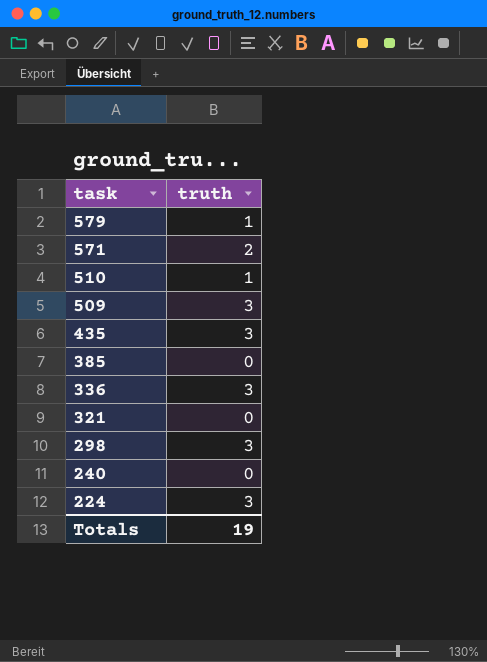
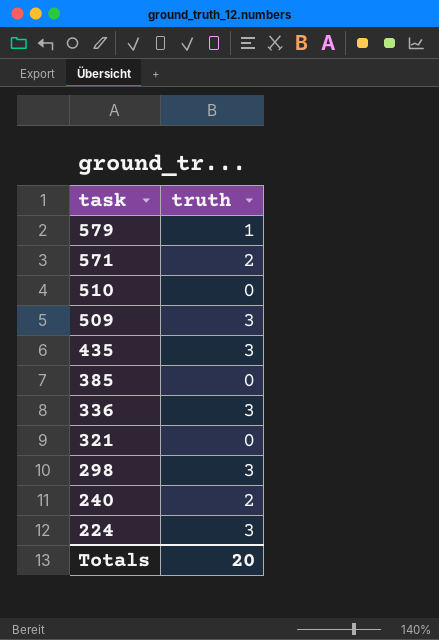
510 | truth: 1 -> 0
240 | truth: 0 -> 2
Totals | truth: 19 -> 20

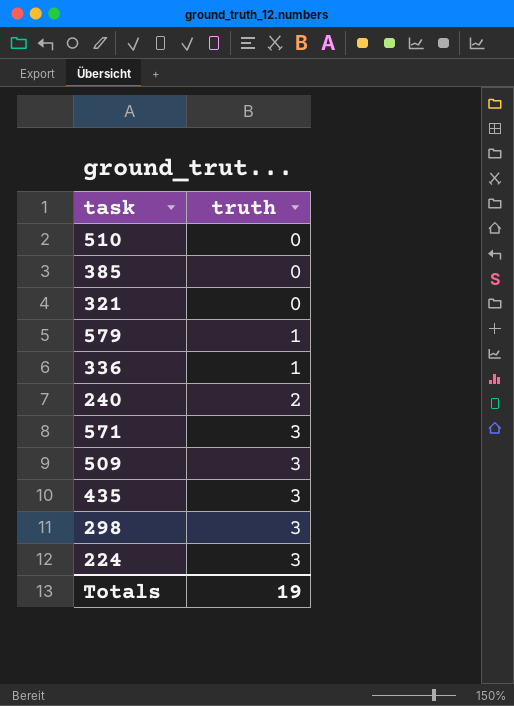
row order: task descending -> truth ascending
336 | truth: 3 -> 1
571 | truth: 2 -> 3
Totals | truth: 20 -> 19

